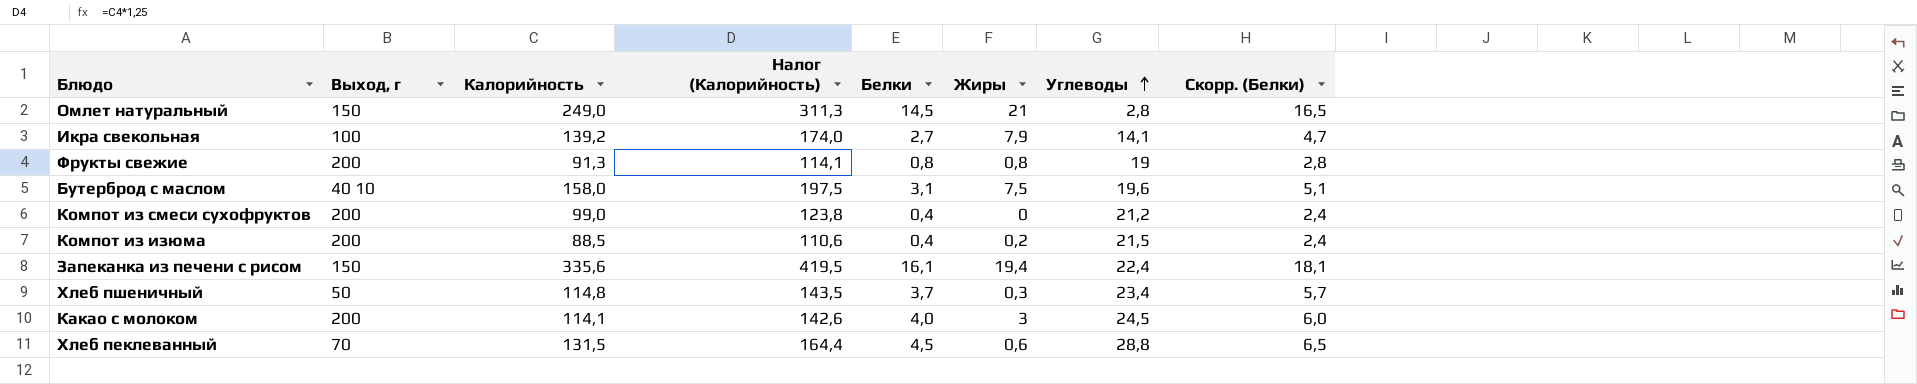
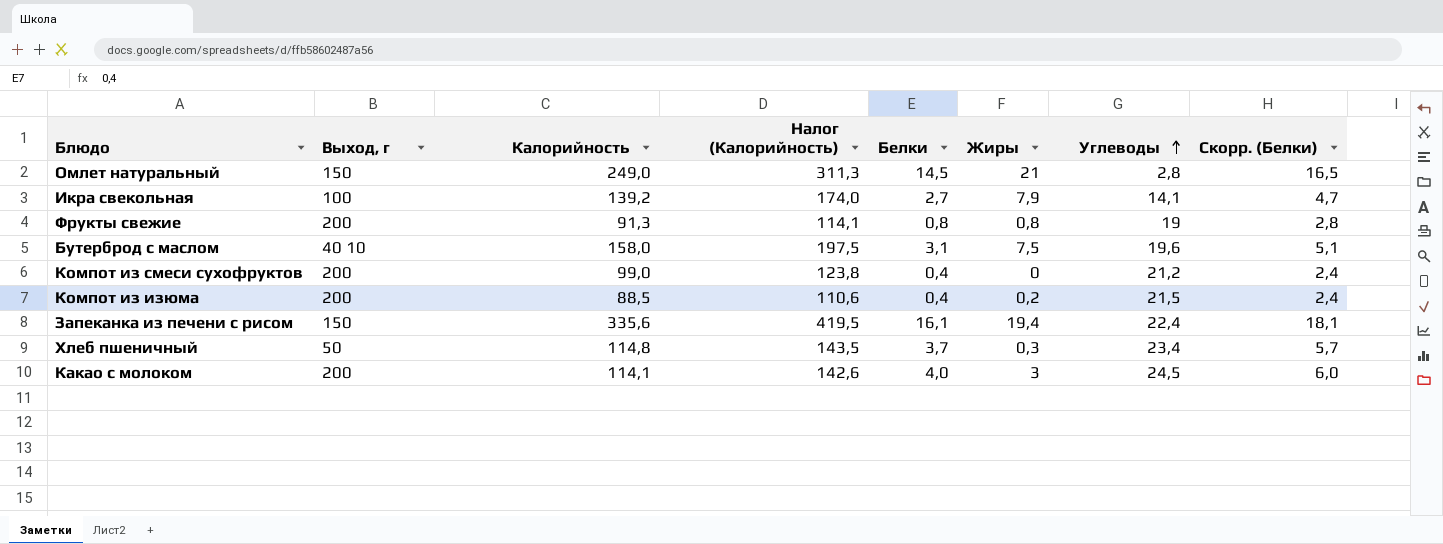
row Хлеб пеклеванный: 70 | 131,5 | 164,4 | 4,5 | 0,6 | 28,8 | 6,5 -> none

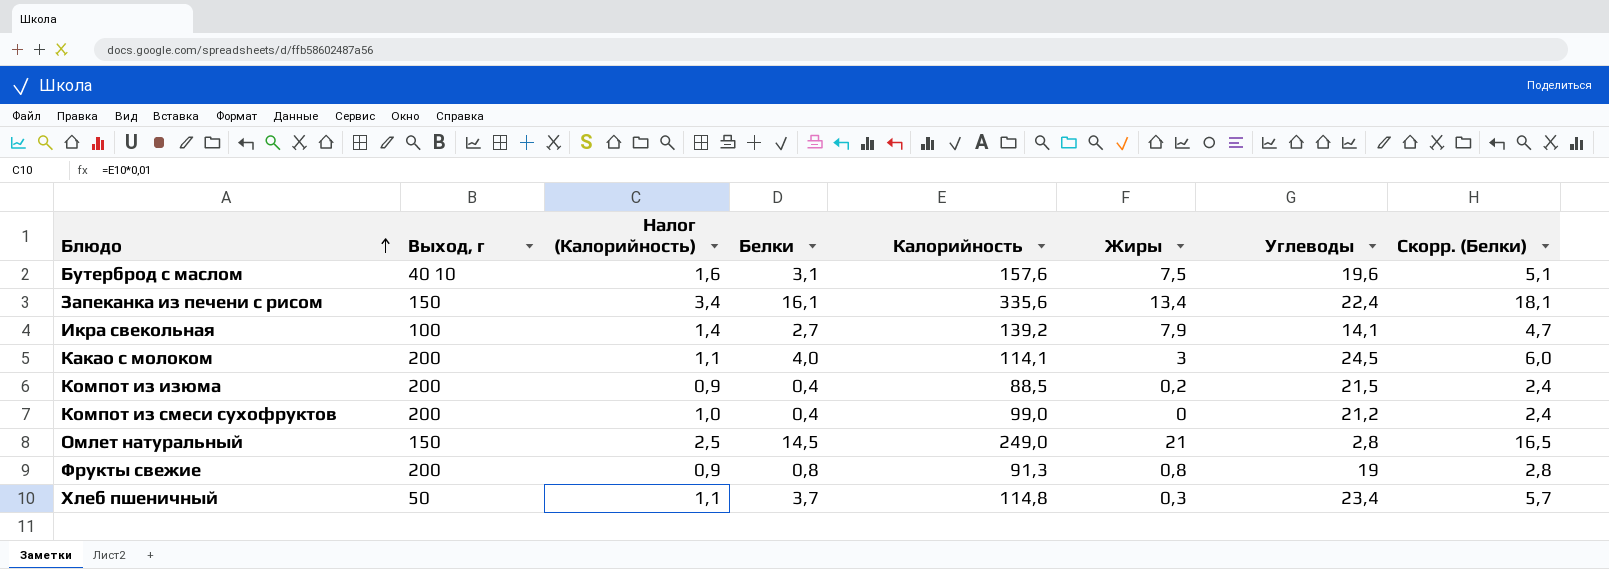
row order: Углеводы ascending -> Блюдо ascending
column Налог (Калорийность) | formula: [Калорийность] * 1,25 -> [Калорийность] * 0,01
column Калорийность | position: 3 -> 5
Бутерброд с маслом | Калорийность: 158,0 -> 157,6
Запеканка из печени с рисом | Жиры: 19,4 -> 13,4

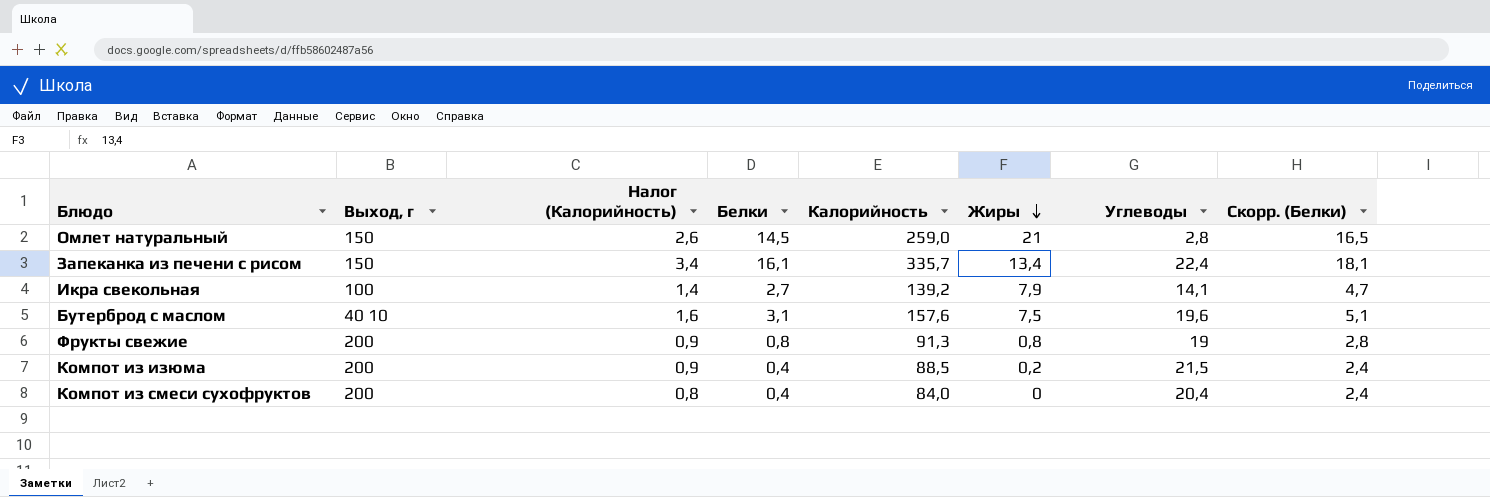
row order: Блюдо ascending -> Жиры descending
row Какао с молоком: 200 | 1,1 | 4,0 | 114,1 | 3 | 24,5 | 6,0 -> none
row Хлеб пшеничный: 50 | 1,1 | 3,7 | 114,8 | 0,3 | 23,4 | 5,7 -> none
Омлет натуральный | Налог (Калорийность): 2,5 -> 2,6
Омлет натуральный | Калорийность: 249,0 -> 259,0
Запеканка из печени с рисом | Калорийность: 335,6 -> 335,7
Компот из смеси сухофруктов | Налог (Калорийность): 1,0 -> 0,8
Компот из смеси сухофруктов | Калорийность: 99,0 -> 84,0
Компот из смеси сухофруктов | Углеводы: 21,2 -> 20,4

